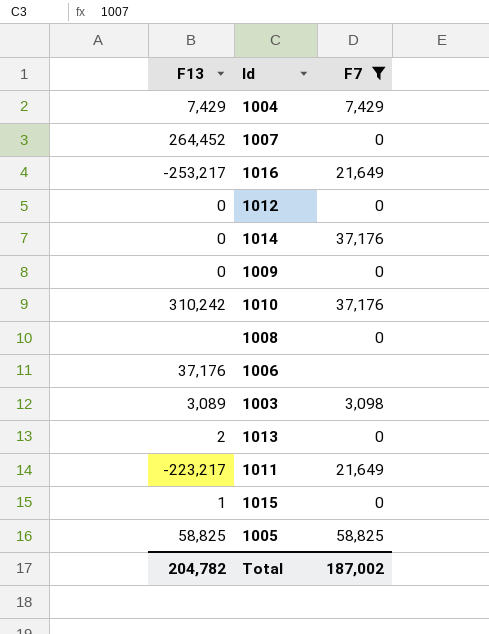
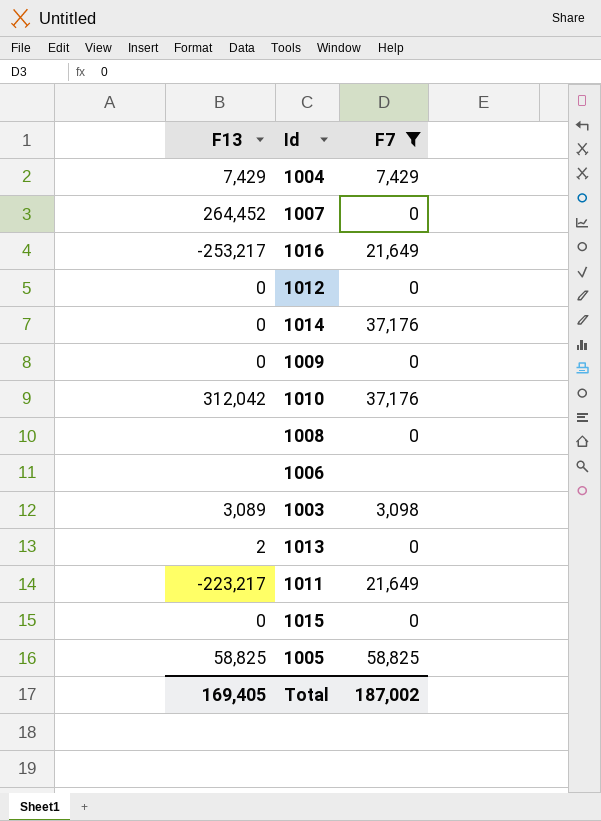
1010 | F13: 310,242 -> 312,042
1006 | F13: 37,176 -> none
1015 | F13: 1 -> 0
Total | F13: 204,782 -> 169,405

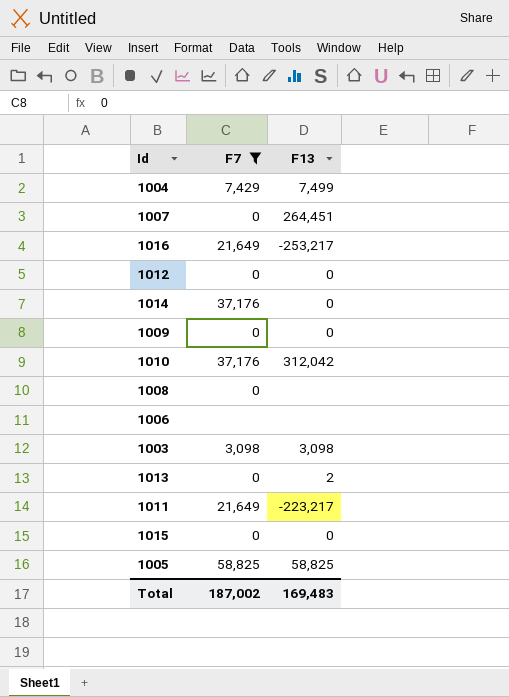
column F13 | position: 1 -> 3
1004 | F13: 7,429 -> 7,499
1007 | F13: 264,452 -> 264,451
1003 | F13: 3,089 -> 3,098
Total | F13: 169,405 -> 169,483

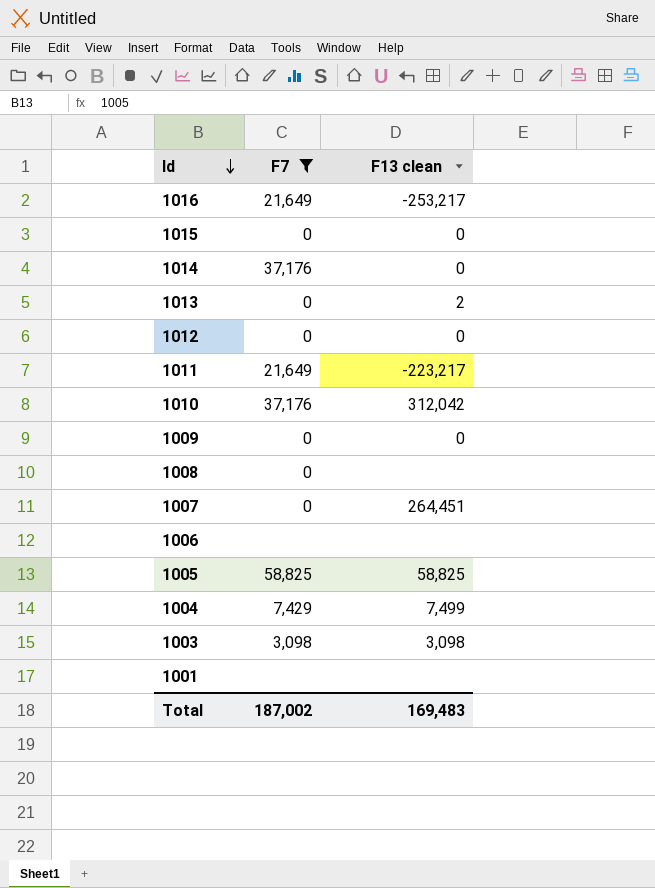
row order: none -> Id descending
column name: F13 -> F13 clean
row 1001: none -> none | none

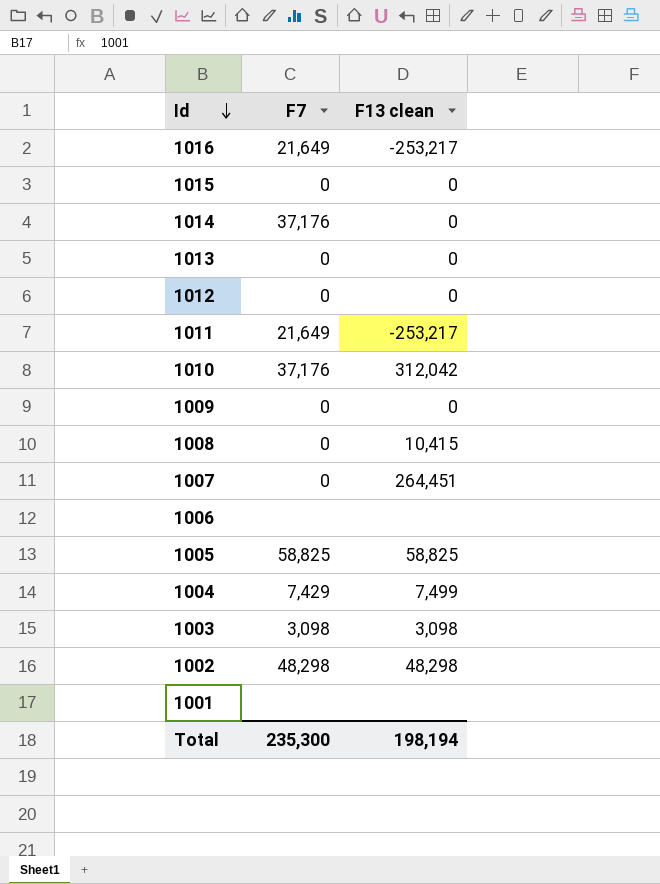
filter: F7 != 48,298 -> none
1013 | F13 clean: 2 -> 0
1011 | F13 clean: -223,217 -> -253,217
1008 | F13 clean: none -> 10,415
Total | F7: 187,002 -> 235,300
Total | F13 clean: 169,483 -> 198,194

